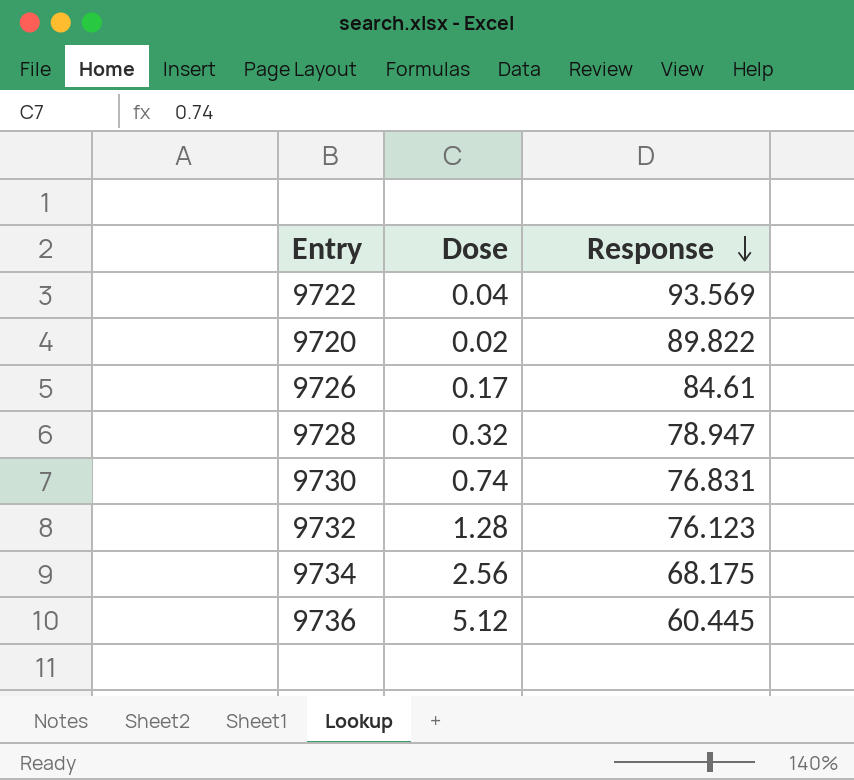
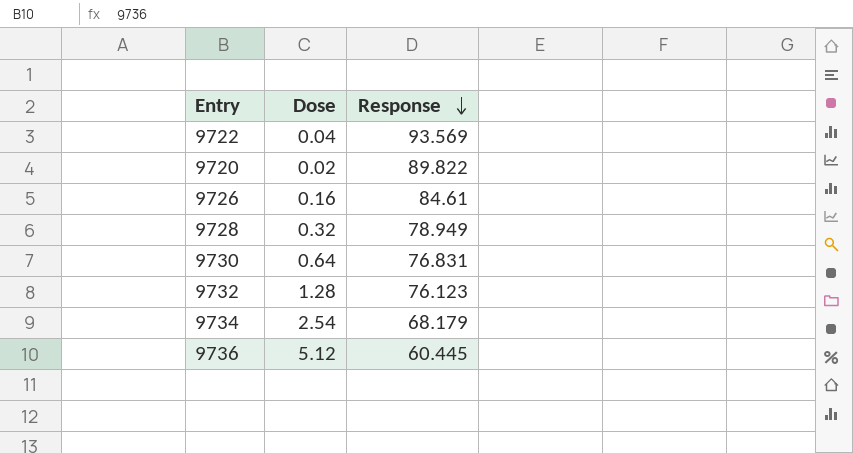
9726 | Dose: 0.17 -> 0.16
9728 | Response: 78.947 -> 78.949
9730 | Dose: 0.74 -> 0.64
9734 | Dose: 2.56 -> 2.54
9734 | Response: 68.175 -> 68.179

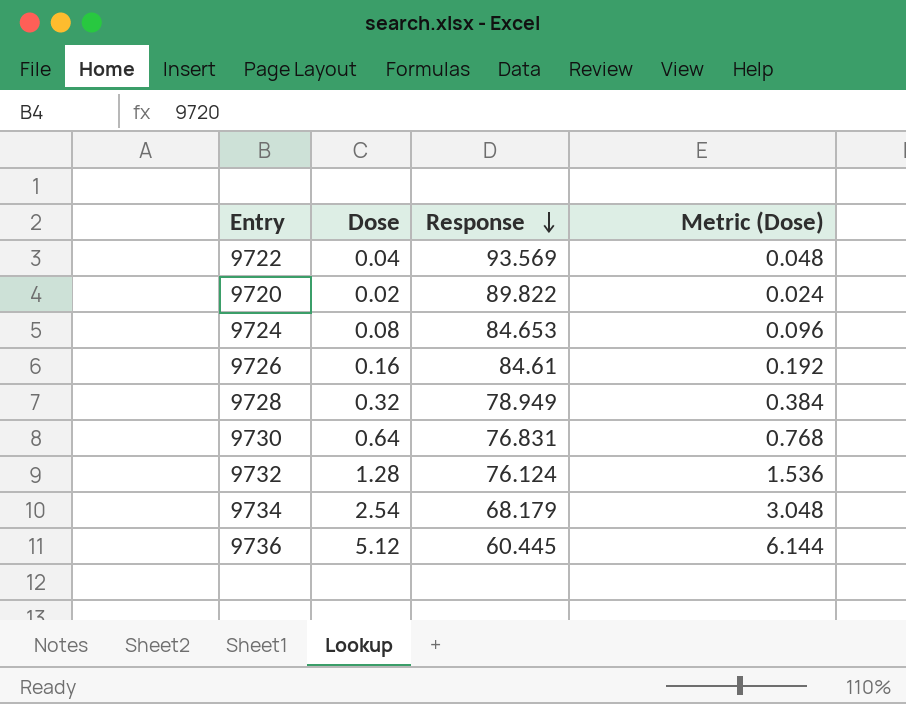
column Metric (Dose) | formula: none -> [Dose] * 1.2
row 9724: none -> 0.08 | 84.653 | 0.096
9732 | Response: 76.123 -> 76.124

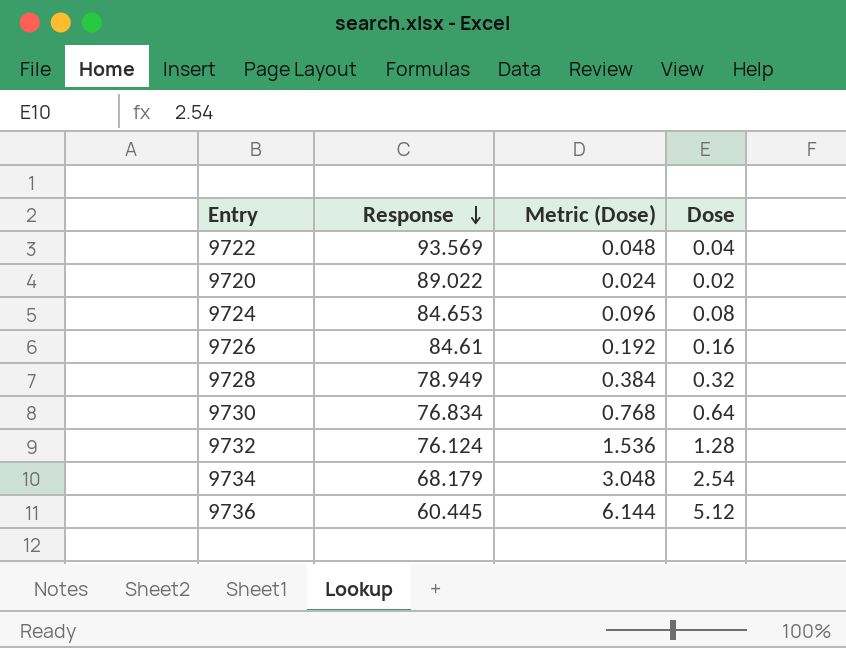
column Dose | position: 2 -> 4
9720 | Response: 89.822 -> 89.022
9730 | Response: 76.831 -> 76.834

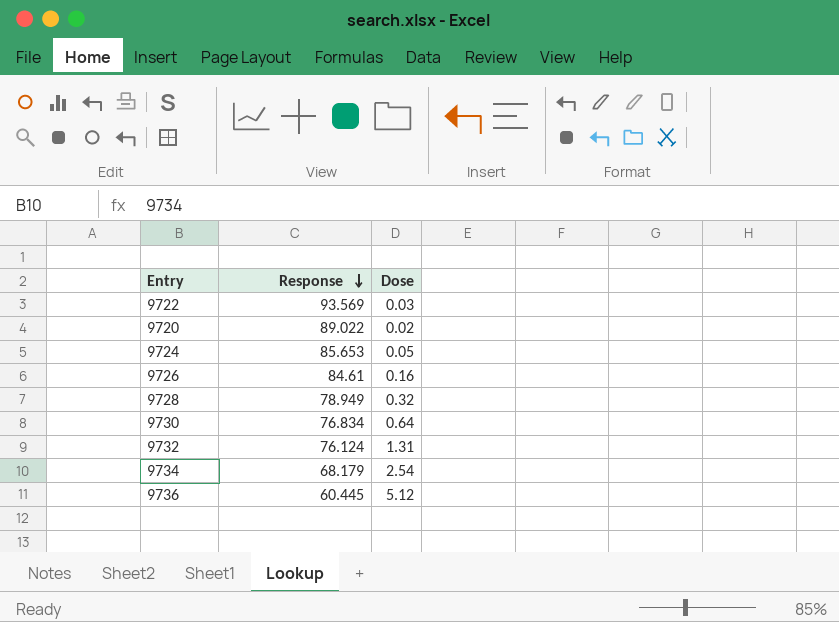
column Metric (Dose) | formula: [Dose] * 1.2 -> none
9722 | Dose: 0.04 -> 0.03
9724 | Response: 84.653 -> 85.653
9724 | Dose: 0.08 -> 0.05
9732 | Dose: 1.28 -> 1.31

